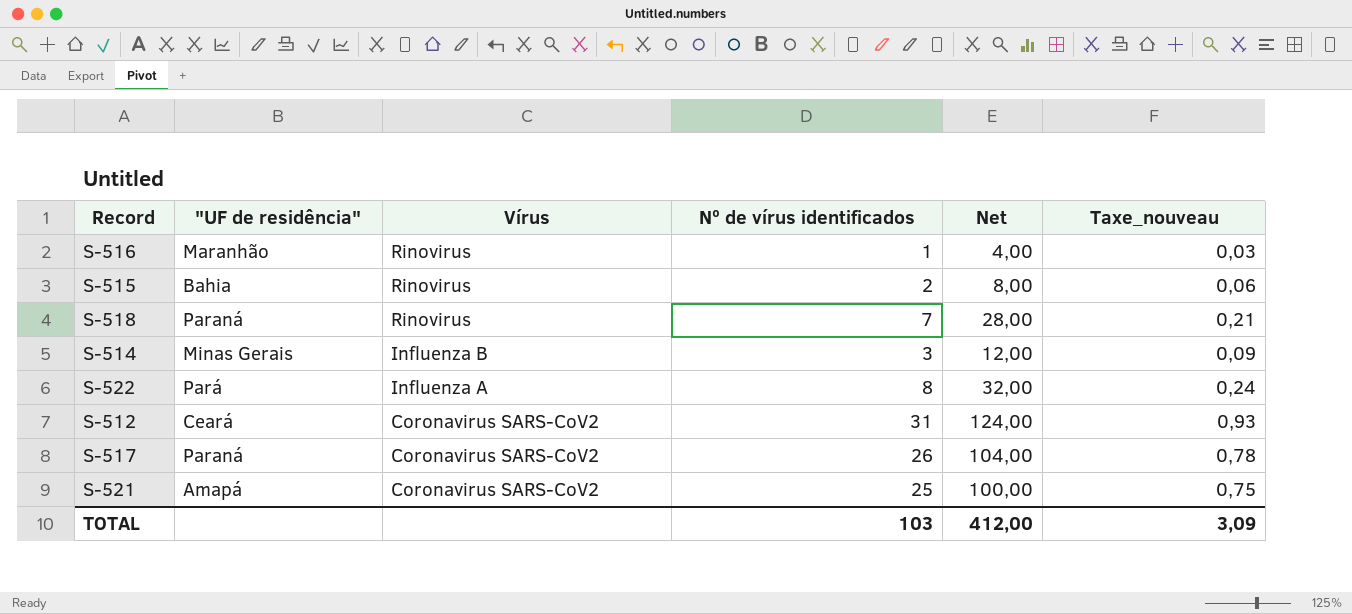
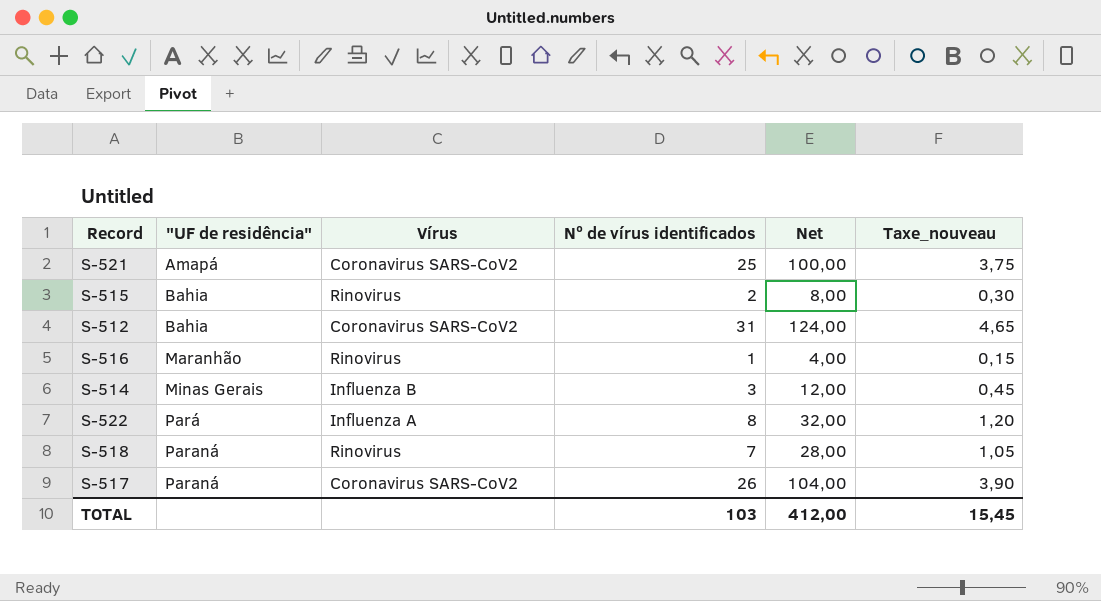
row order: Vírus descending -> "UF de residência" ascending
column Taxe_nouveau | formula: [Nº de vírus identificados] * 0,03 -> [Nº de vírus identificados] * 0,15
S-512 | "UF de residência": Ceará -> Bahia
TOTAL | Taxe_nouveau: 3,09 -> 15,45

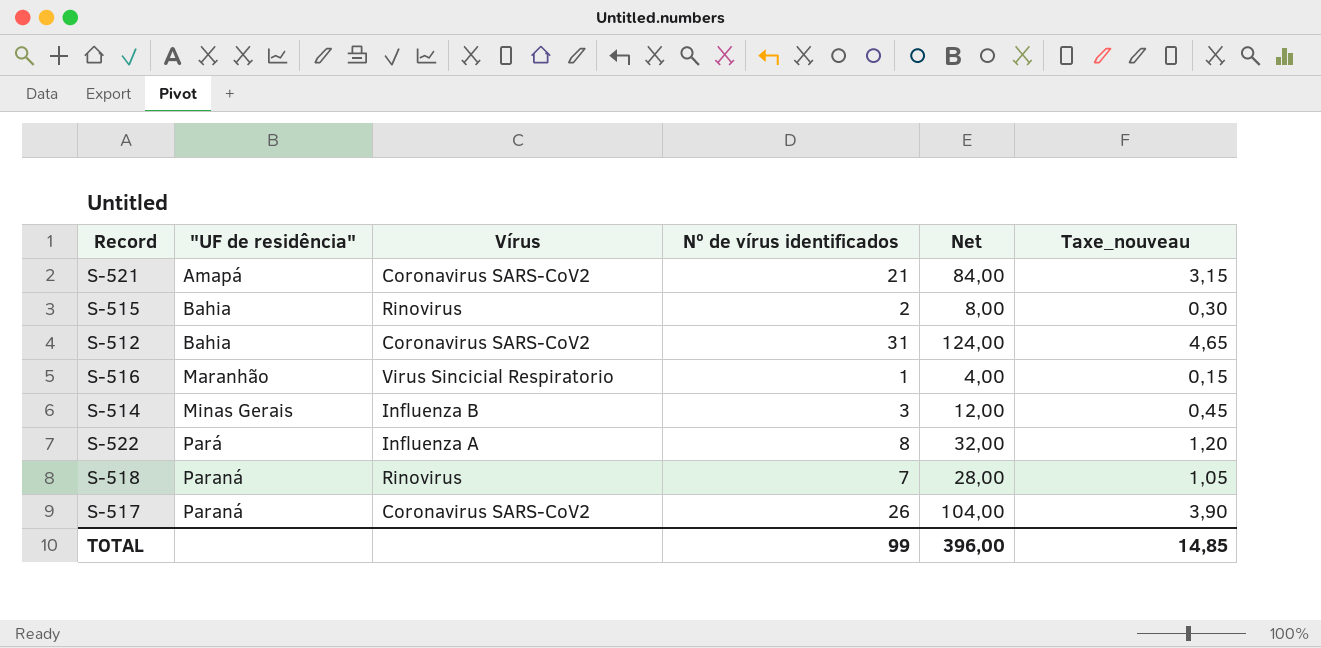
S-521 | Nº de vírus identificados: 25 -> 21
S-521 | Net: 100,00 -> 84,00
S-521 | Taxe_nouveau: 3,75 -> 3,15
S-516 | Vírus: Rinovirus -> Virus Sincicial Respiratorio
TOTAL | Nº de vírus identificados: 103 -> 99
TOTAL | Net: 412,00 -> 396,00
TOTAL | Taxe_nouveau: 15,45 -> 14,85

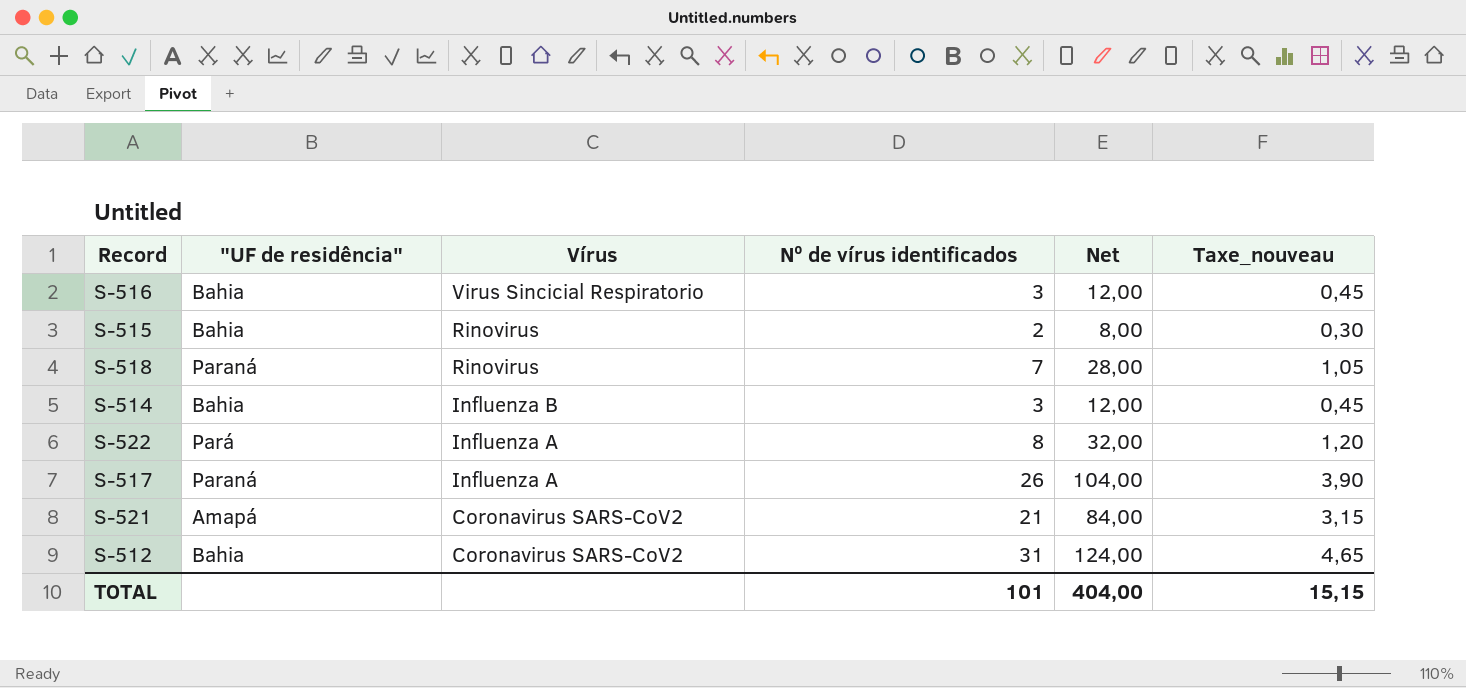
row order: "UF de residência" ascending -> Vírus descending
S-516 | "UF de residência": Maranhão -> Bahia
S-516 | Nº de vírus identificados: 1 -> 3
S-516 | Net: 4,00 -> 12,00
S-516 | Taxe_nouveau: 0,15 -> 0,45
S-514 | "UF de residência": Minas Gerais -> Bahia
S-517 | Vírus: Coronavirus SARS-CoV2 -> Influenza A
TOTAL | Nº de vírus identificados: 99 -> 101
TOTAL | Net: 396,00 -> 404,00
TOTAL | Taxe_nouveau: 14,85 -> 15,15

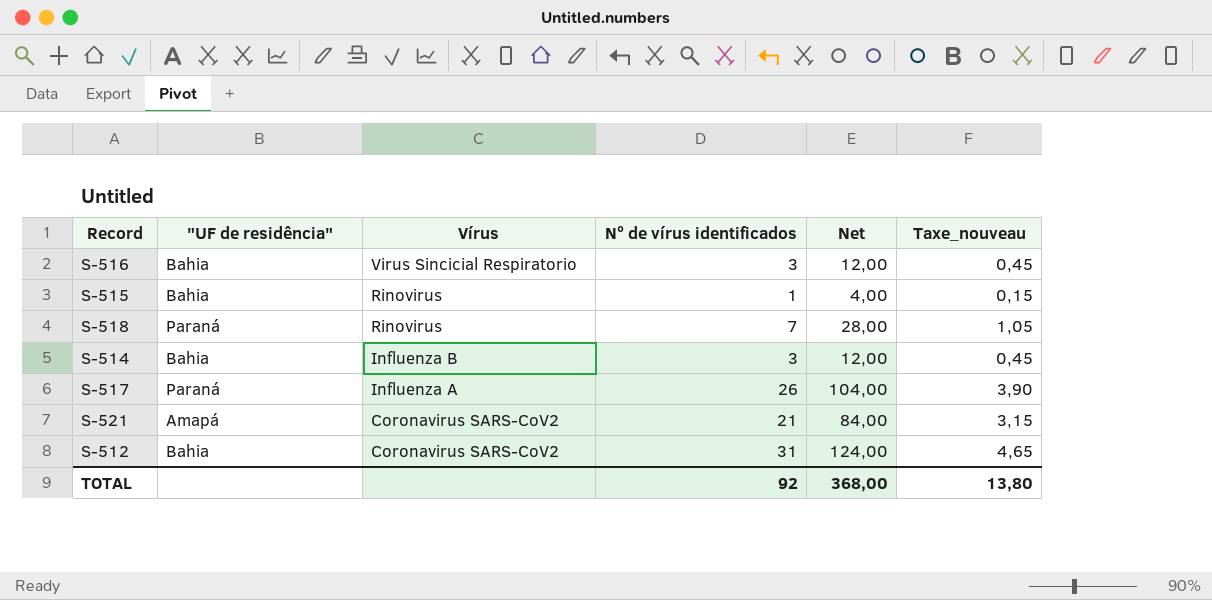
row S-522: Pará | Influenza A | 8 | 32,00 | 1,20 -> none
S-515 | Nº de vírus identificados: 2 -> 1
S-515 | Net: 8,00 -> 4,00
S-515 | Taxe_nouveau: 0,30 -> 0,15
TOTAL | Nº de vírus identificados: 101 -> 92
TOTAL | Net: 404,00 -> 368,00
TOTAL | Taxe_nouveau: 15,15 -> 13,80

